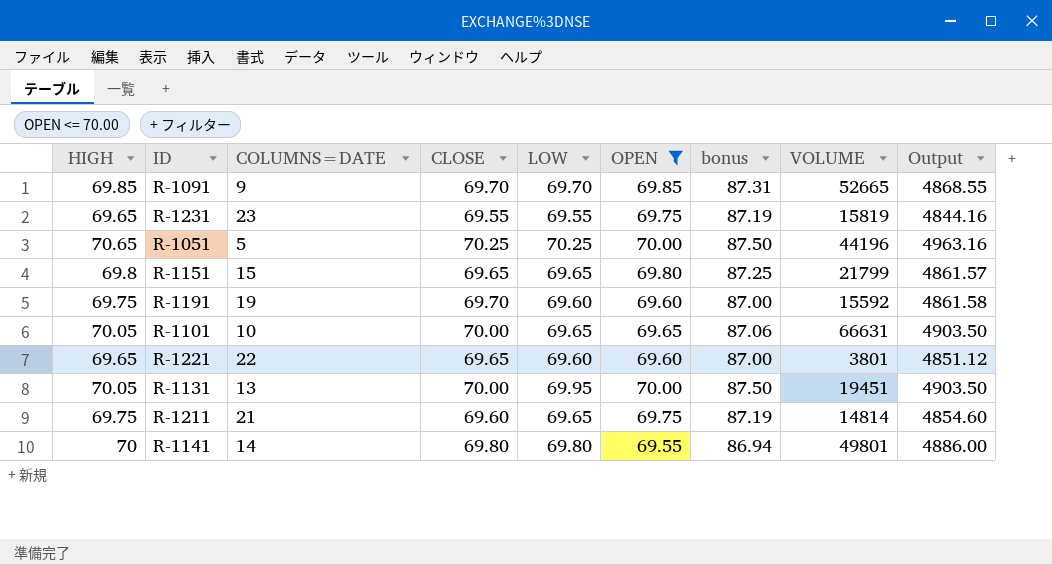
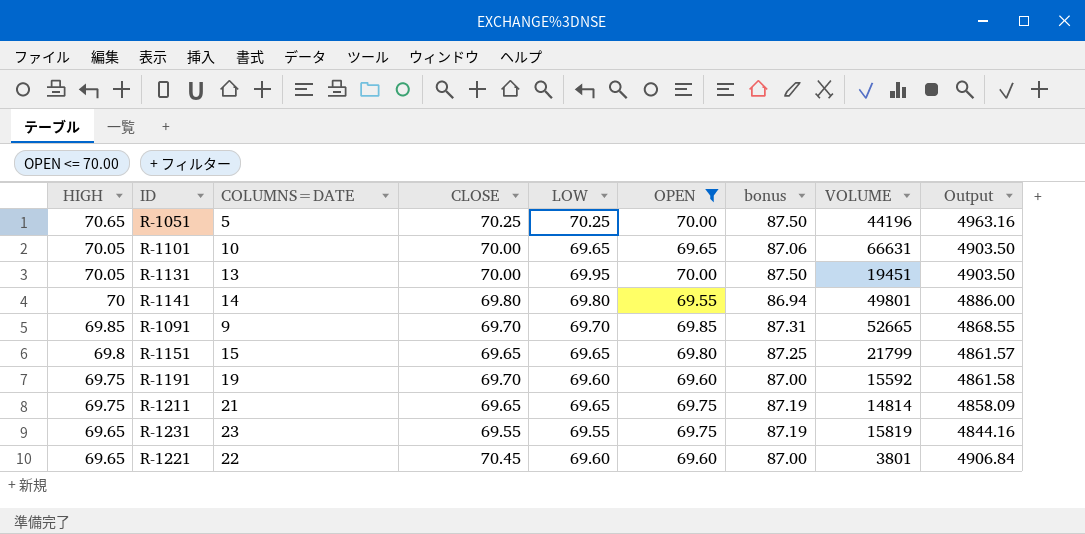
row order: none -> HIGH descending
R-1211 | CLOSE: 69.60 -> 69.65
R-1211 | Output: 4854.60 -> 4858.09
R-1221 | CLOSE: 69.65 -> 70.45
R-1221 | Output: 4851.12 -> 4906.84

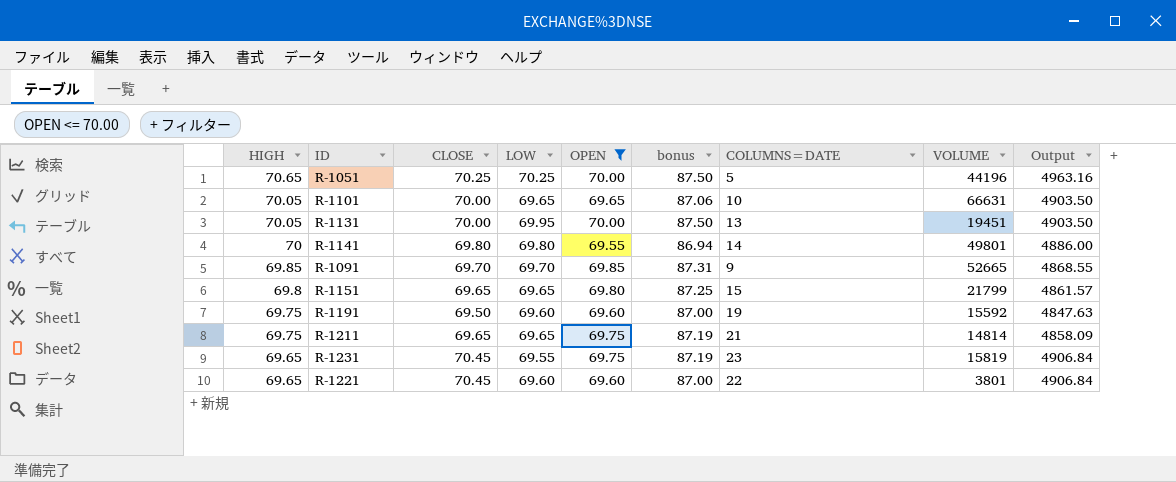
column COLUMNS=DATE | position: 3 -> 7
R-1191 | CLOSE: 69.70 -> 69.50
R-1191 | Output: 4861.58 -> 4847.63
R-1231 | CLOSE: 69.55 -> 70.45
R-1231 | Output: 4844.16 -> 4906.84

